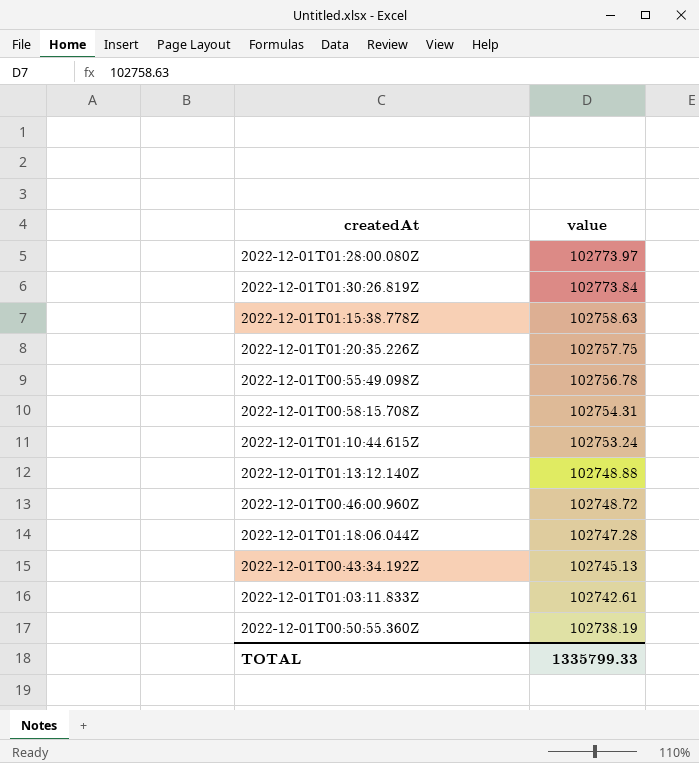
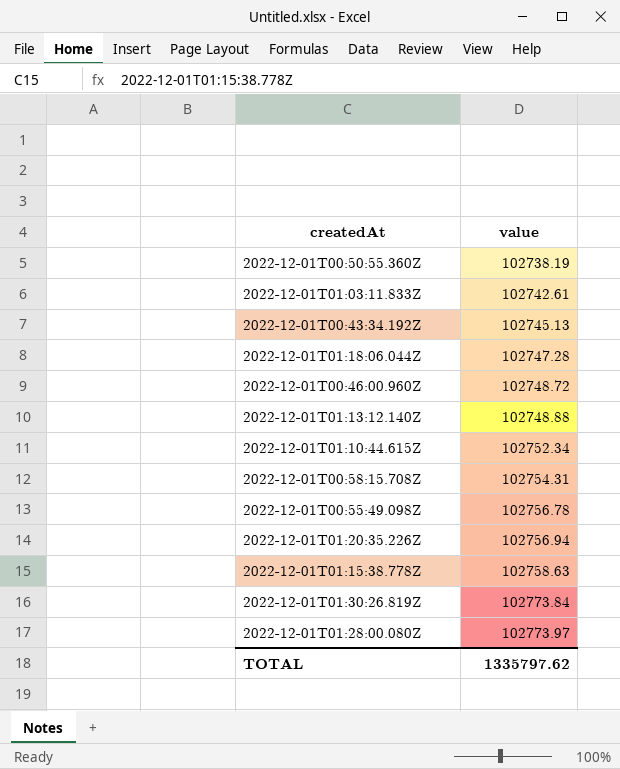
row order: value descending -> value ascending
2022-12-01T01:10:44.615Z | value: 102753.24 -> 102752.34
2022-12-01T01:20:35.226Z | value: 102757.75 -> 102756.94
TOTAL | value: 1335799.33 -> 1335797.62

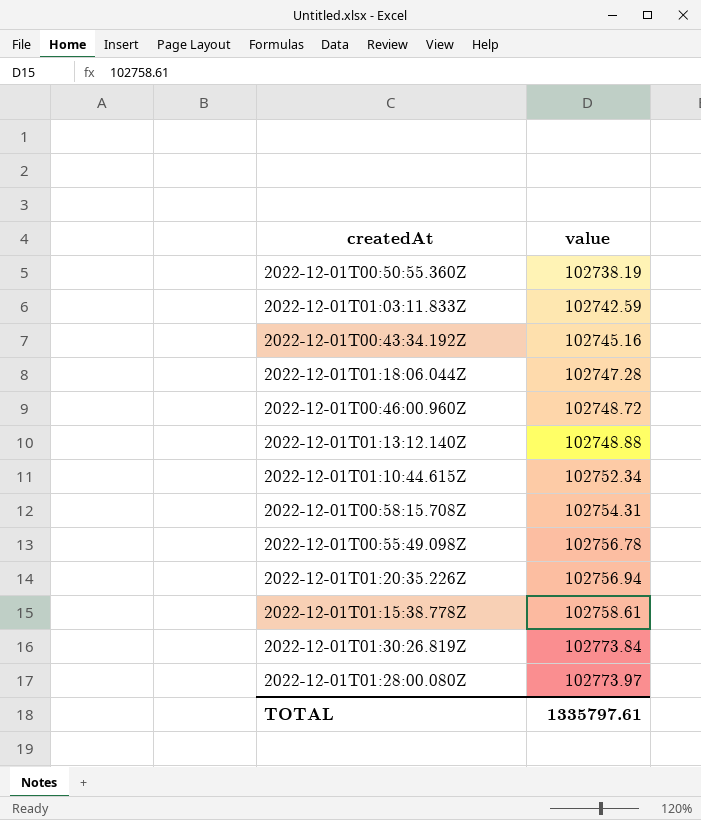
2022-12-01T01:03:11.833Z | value: 102742.61 -> 102742.59
2022-12-01T00:43:34.192Z | value: 102745.13 -> 102745.16
2022-12-01T01:15:38.778Z | value: 102758.63 -> 102758.61
TOTAL | value: 1335797.62 -> 1335797.61

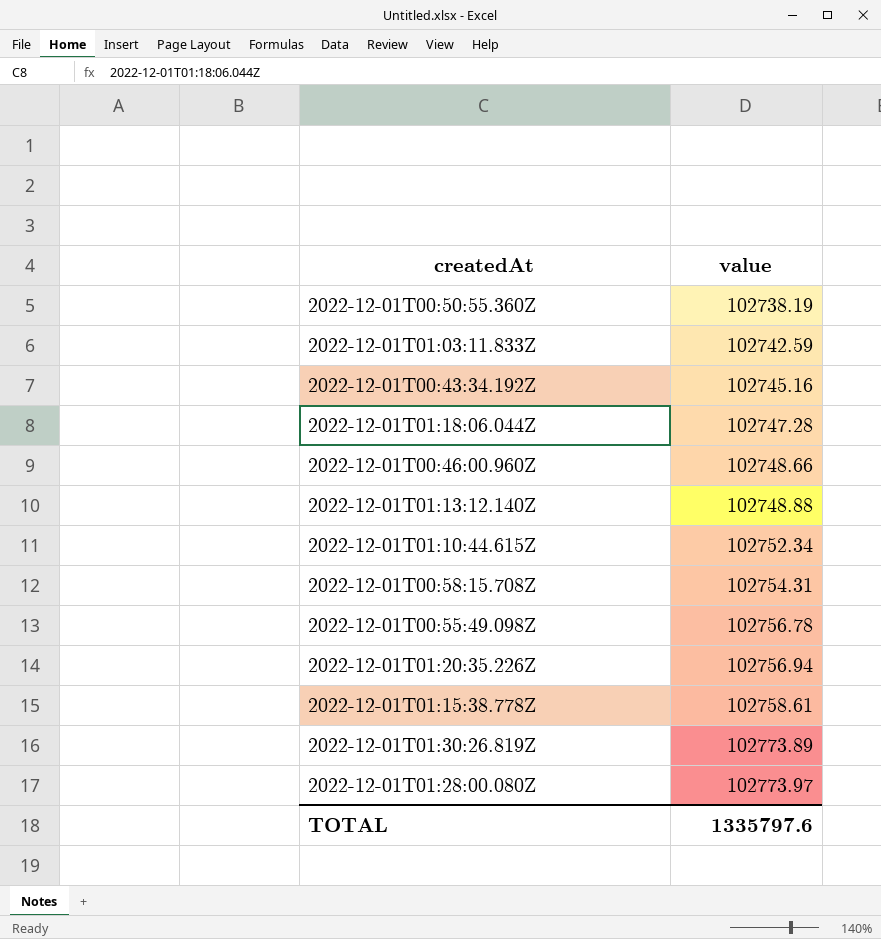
2022-12-01T00:46:00.960Z | value: 102748.72 -> 102748.66
2022-12-01T01:30:26.819Z | value: 102773.84 -> 102773.89
TOTAL | value: 1335797.61 -> 1335797.6

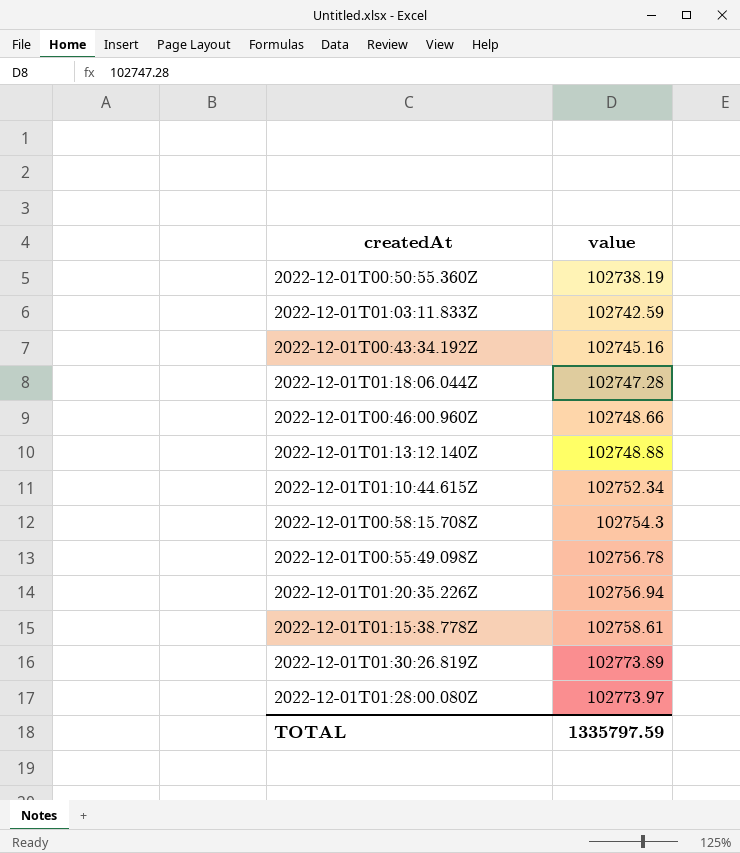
2022-12-01T00:58:15.708Z | value: 102754.31 -> 102754.3
TOTAL | value: 1335797.6 -> 1335797.59

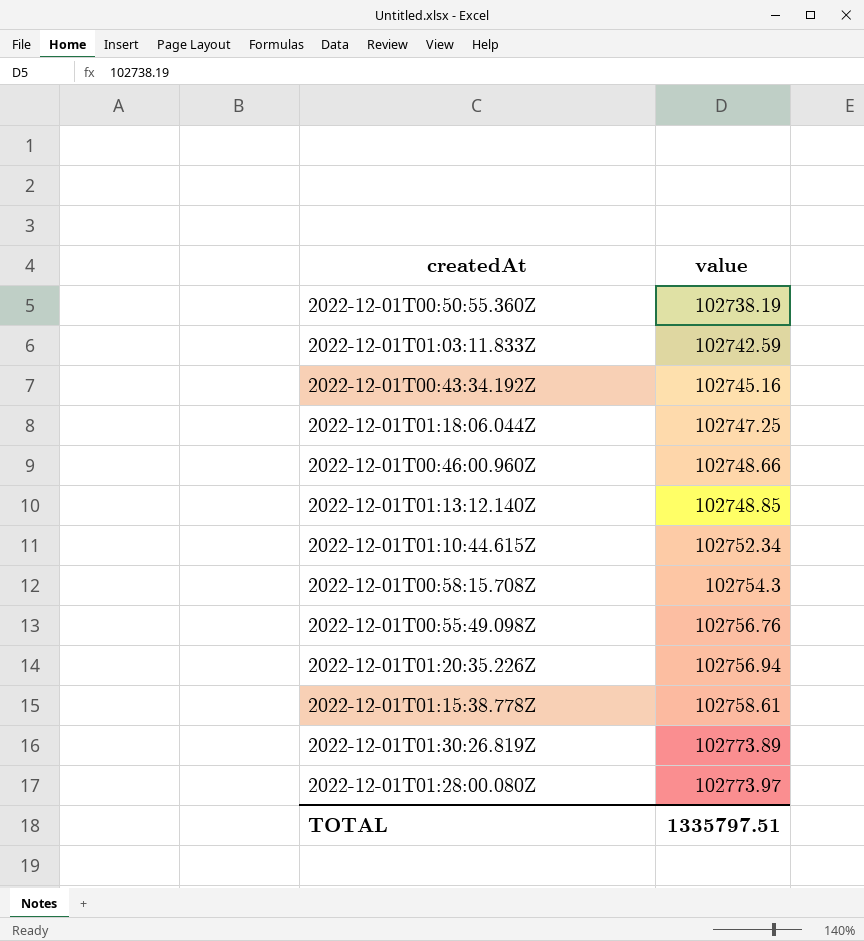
2022-12-01T01:18:06.044Z | value: 102747.28 -> 102747.25
2022-12-01T01:13:12.140Z | value: 102748.88 -> 102748.85
2022-12-01T00:55:49.098Z | value: 102756.78 -> 102756.76
TOTAL | value: 1335797.59 -> 1335797.51

